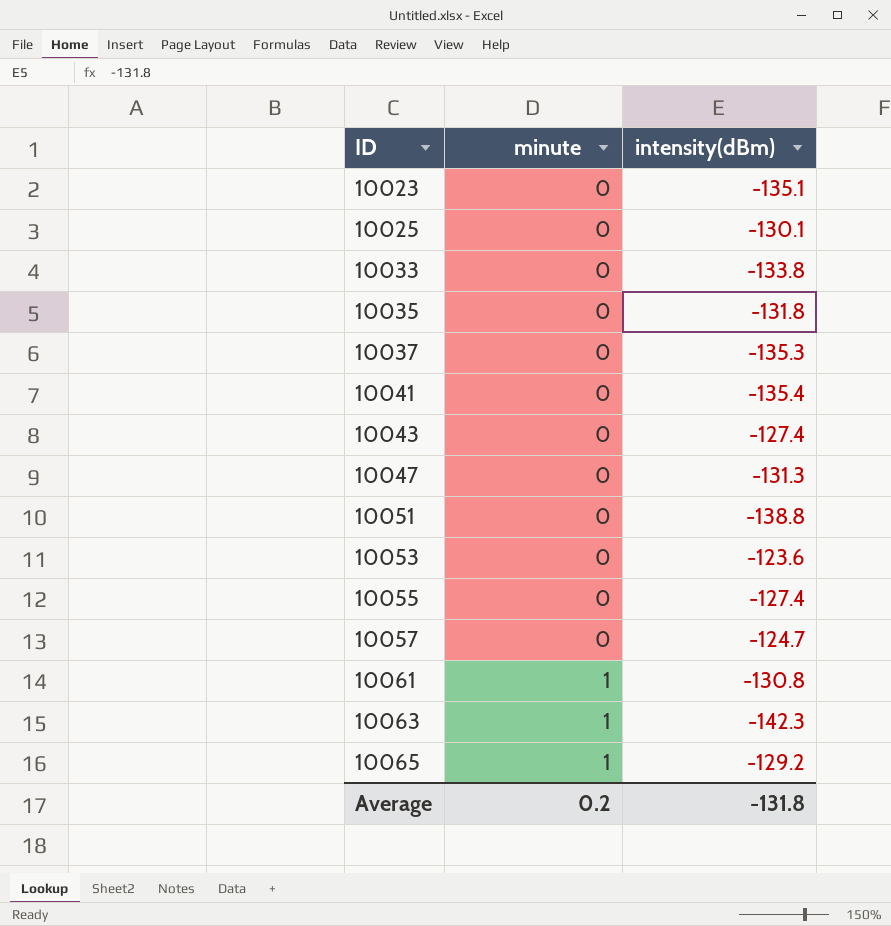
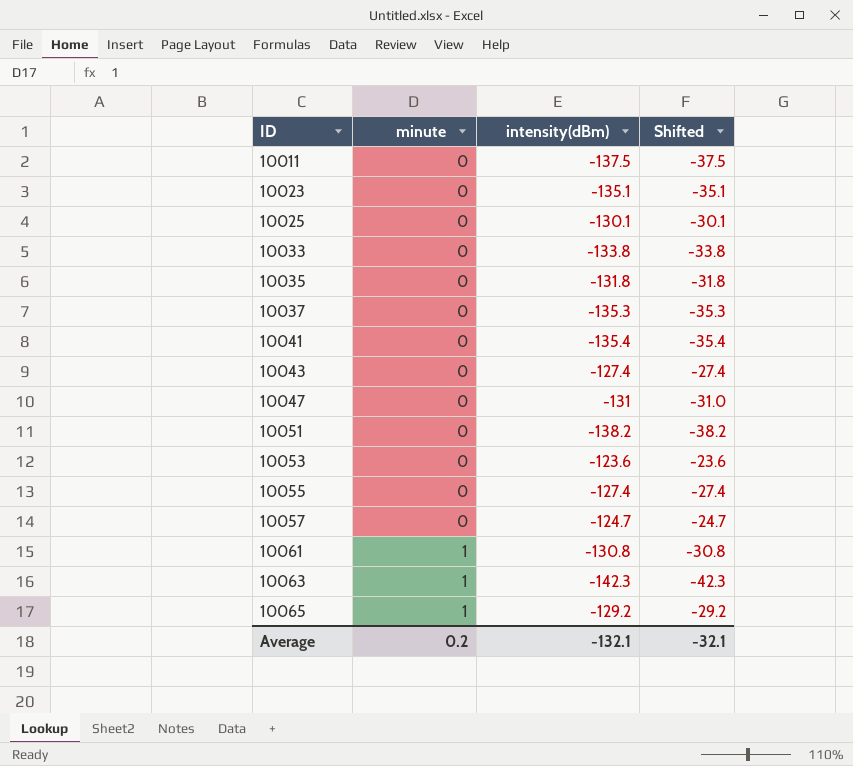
column Shifted | formula: none -> [intensity(dBm)] + 100
row 10011: none -> 0 | -137.5 | -37.5
10047 | intensity(dBm): -131.3 -> -131
10051 | intensity(dBm): -138.8 -> -138.2
Average | intensity(dBm): -131.8 -> -132.1

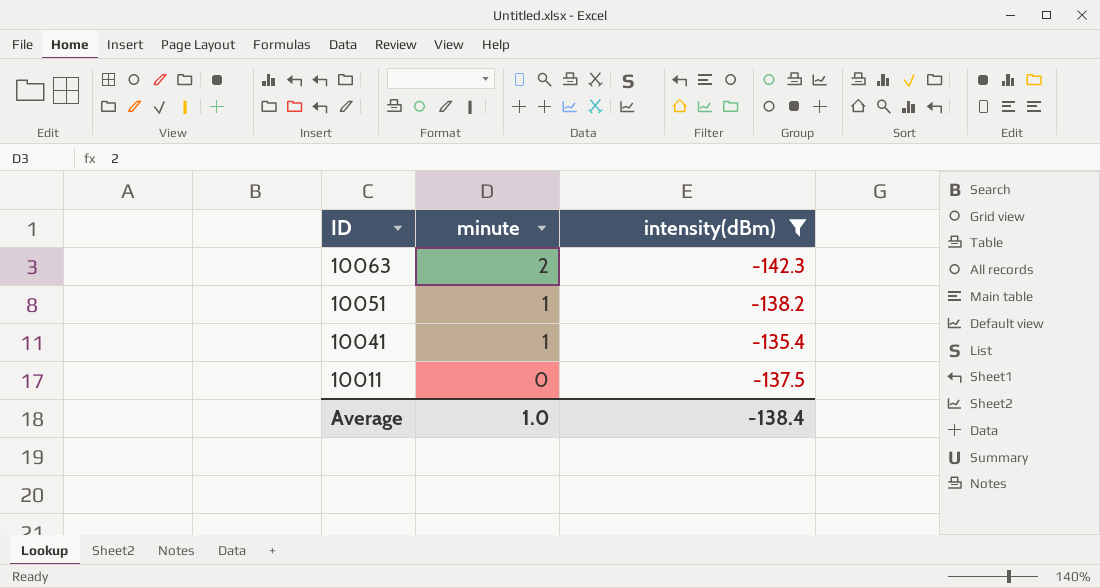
filter: none -> intensity(dBm) <= -135.4
row order: ID ascending -> ID descending
column Shifted | formula: [intensity(dBm)] + 100 -> none
10063 | minute: 1 -> 2
10051 | minute: 0 -> 1
10041 | minute: 0 -> 1
Average | minute: 0.2 -> 1.0
Average | intensity(dBm): -132.1 -> -138.4

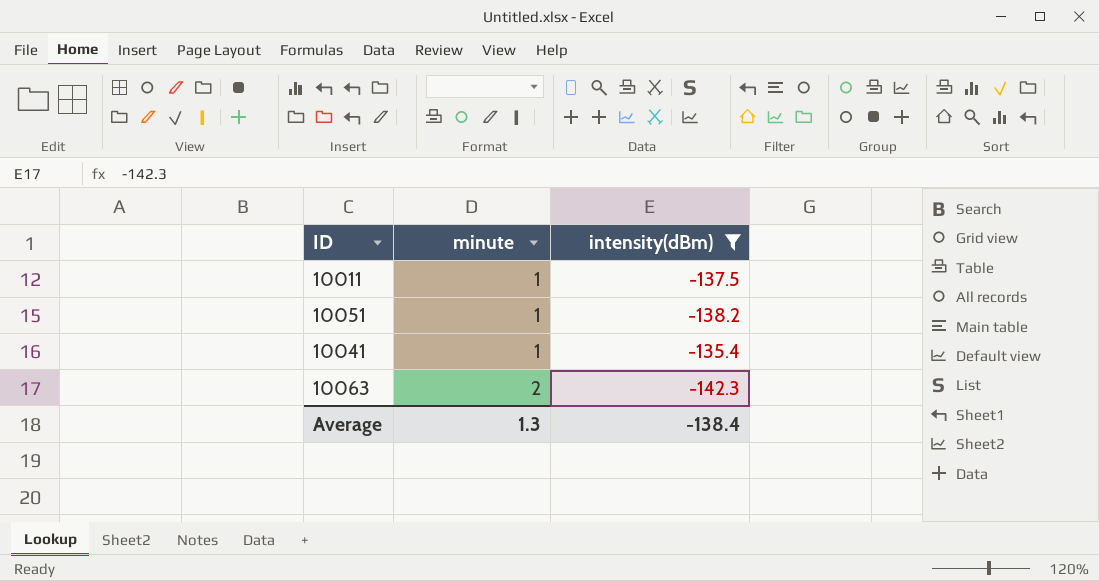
row order: ID descending -> minute ascending
10011 | minute: 0 -> 1
Average | minute: 1.0 -> 1.3

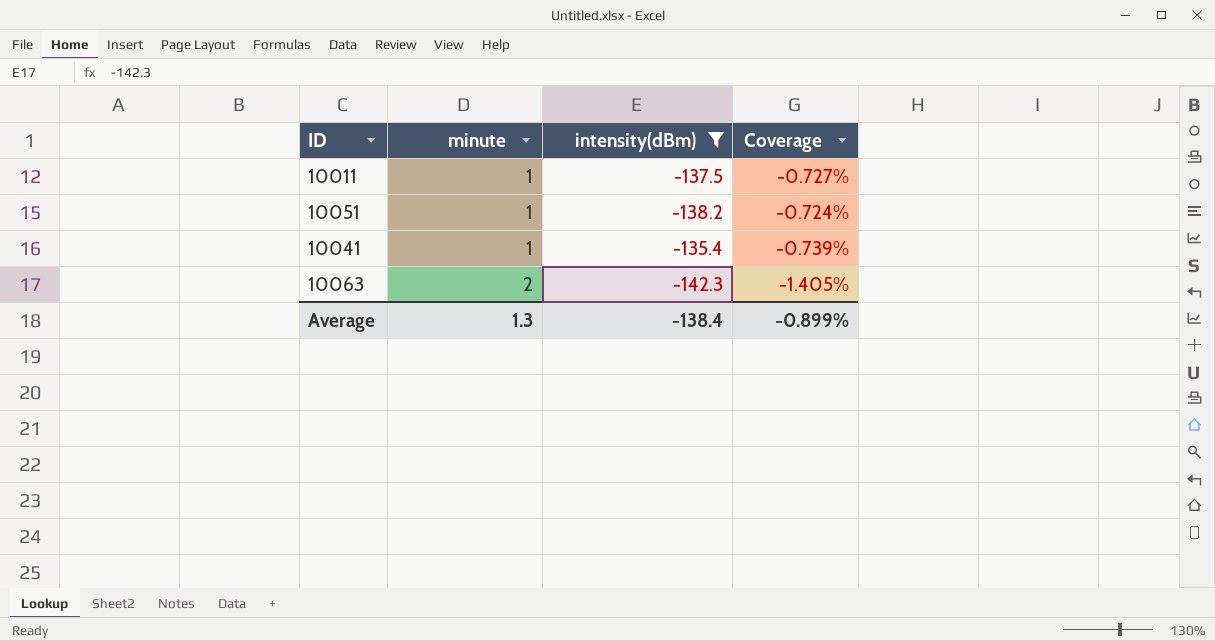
column Coverage | formula: none -> [minute] / [intensity(dBm)]

